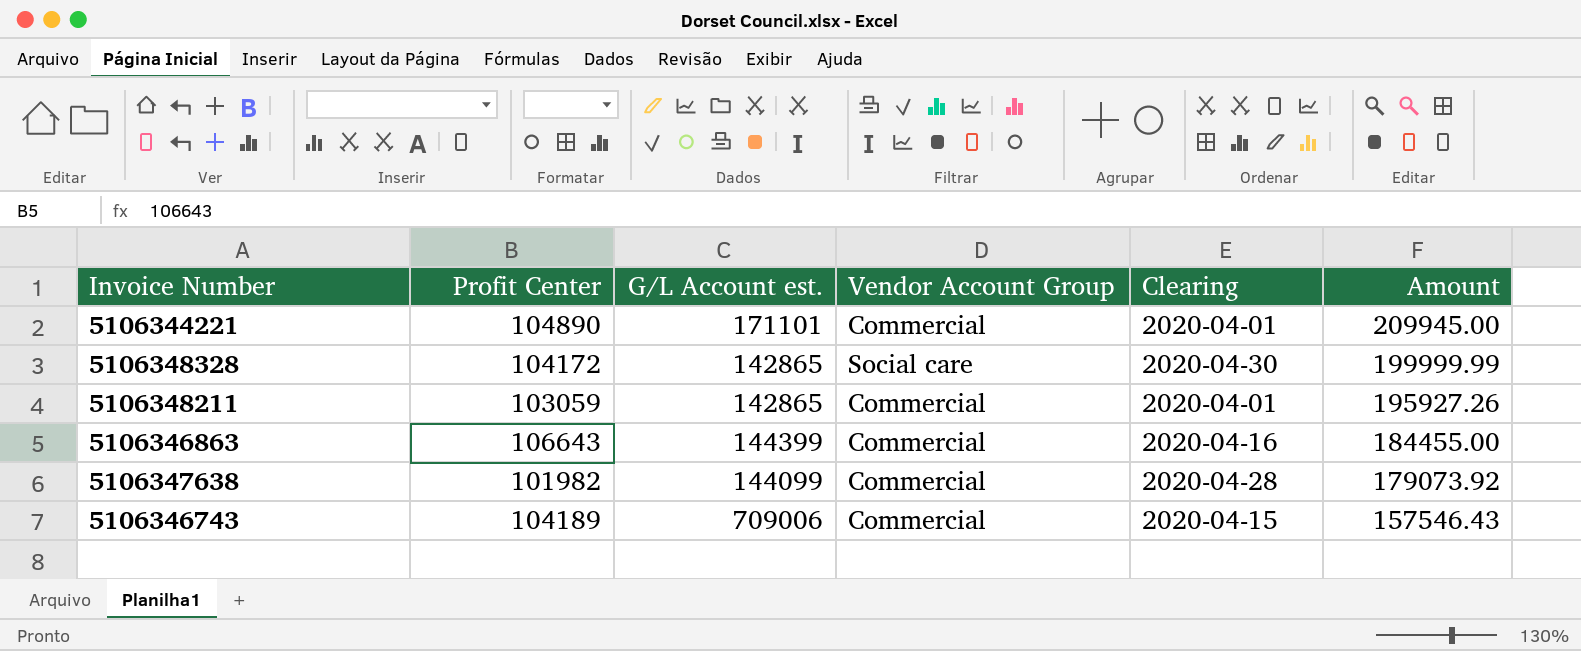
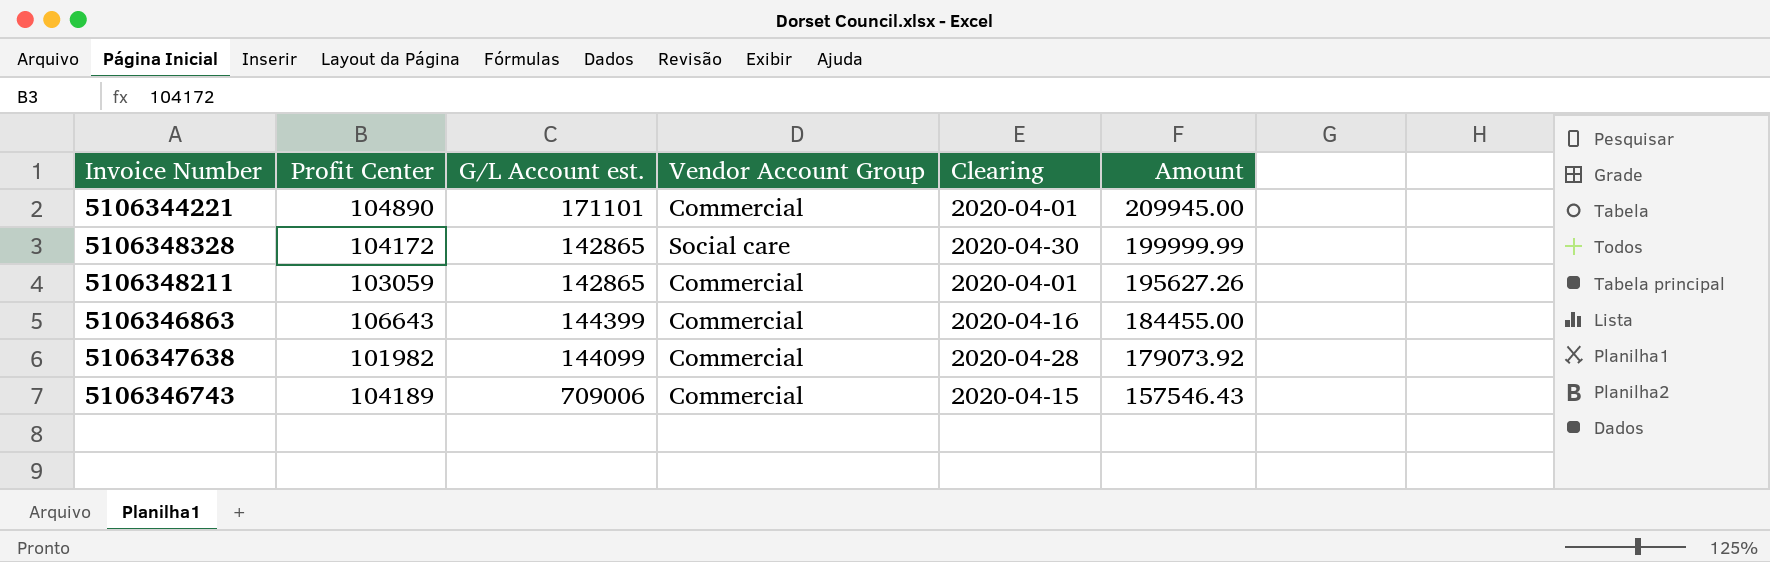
5106348211 | Amount: 195927.26 -> 195627.26

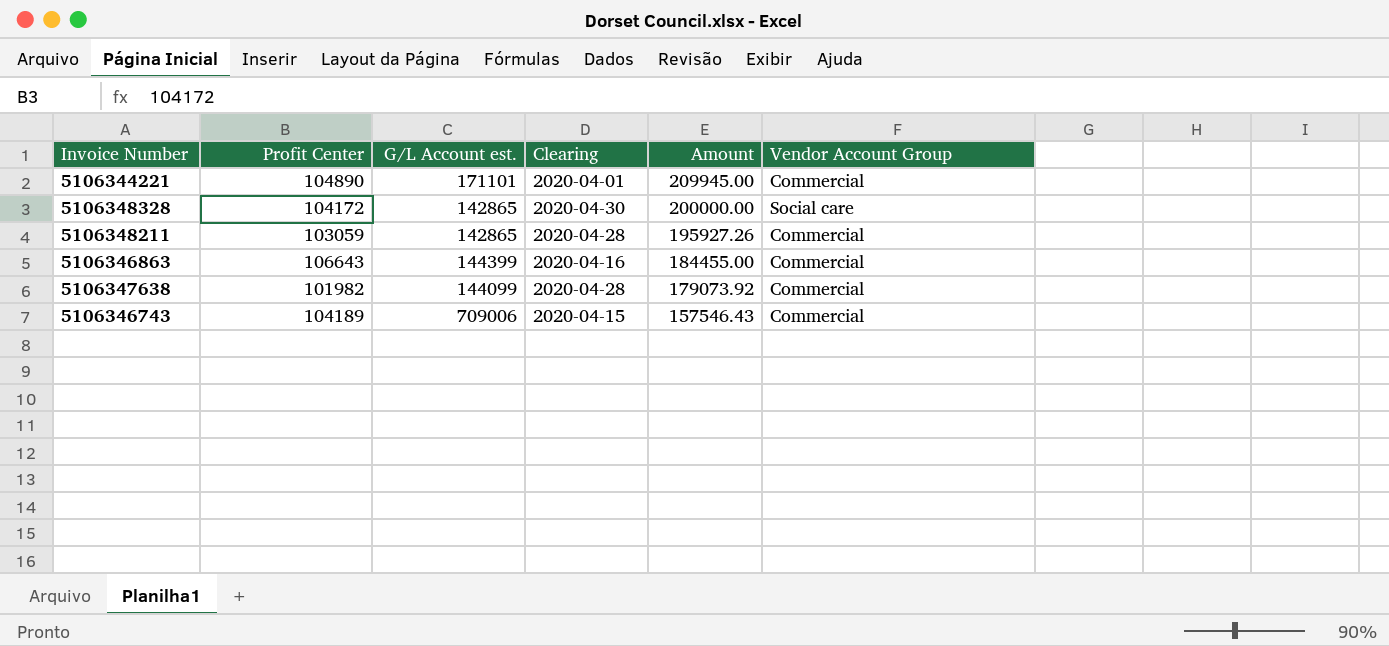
column Vendor Account Group | position: 4 -> 6
5106348328 | Amount: 199999.99 -> 200000.00
5106348211 | Clearing: 2020-04-01 -> 2020-04-28
5106348211 | Amount: 195627.26 -> 195927.26

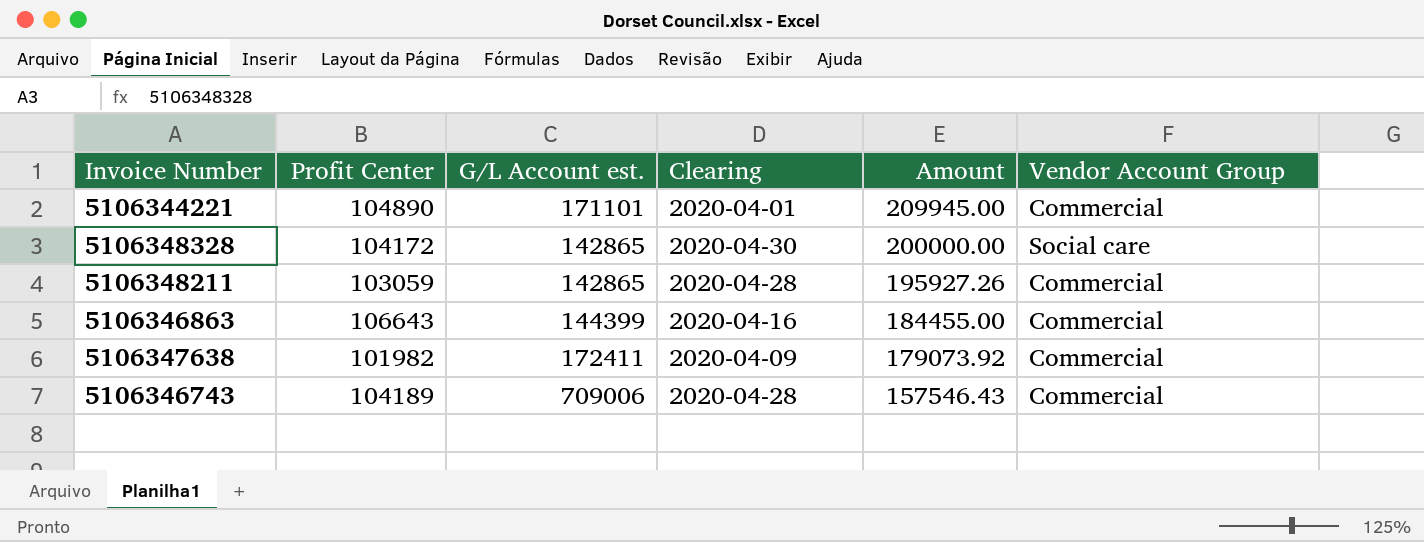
5106347638 | G/L Account est.: 144099 -> 172411
5106347638 | Clearing: 2020-04-28 -> 2020-04-09
5106346743 | Clearing: 2020-04-15 -> 2020-04-28

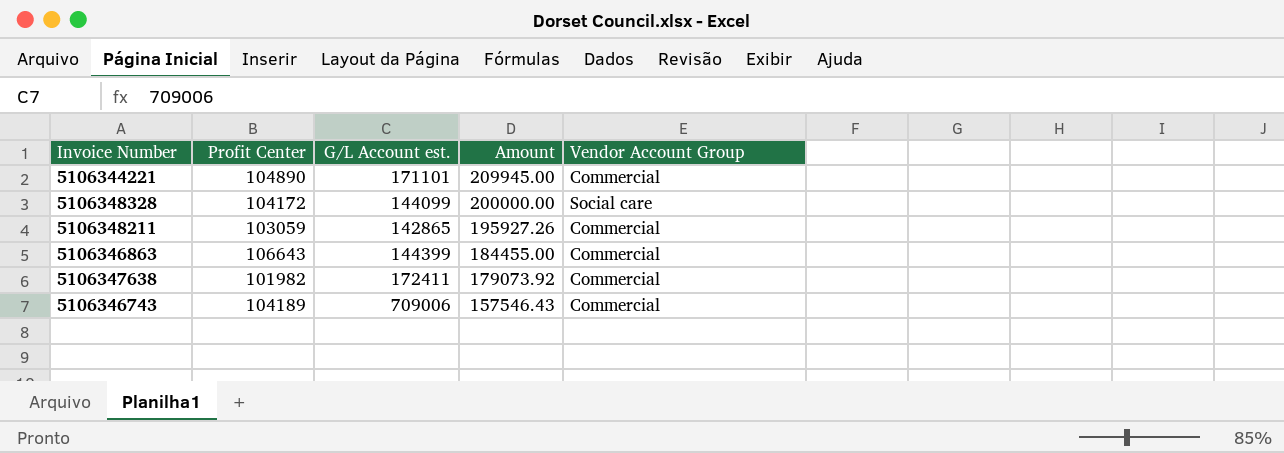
column Clearing | position: 4 -> none
5106348328 | G/L Account est.: 142865 -> 144099

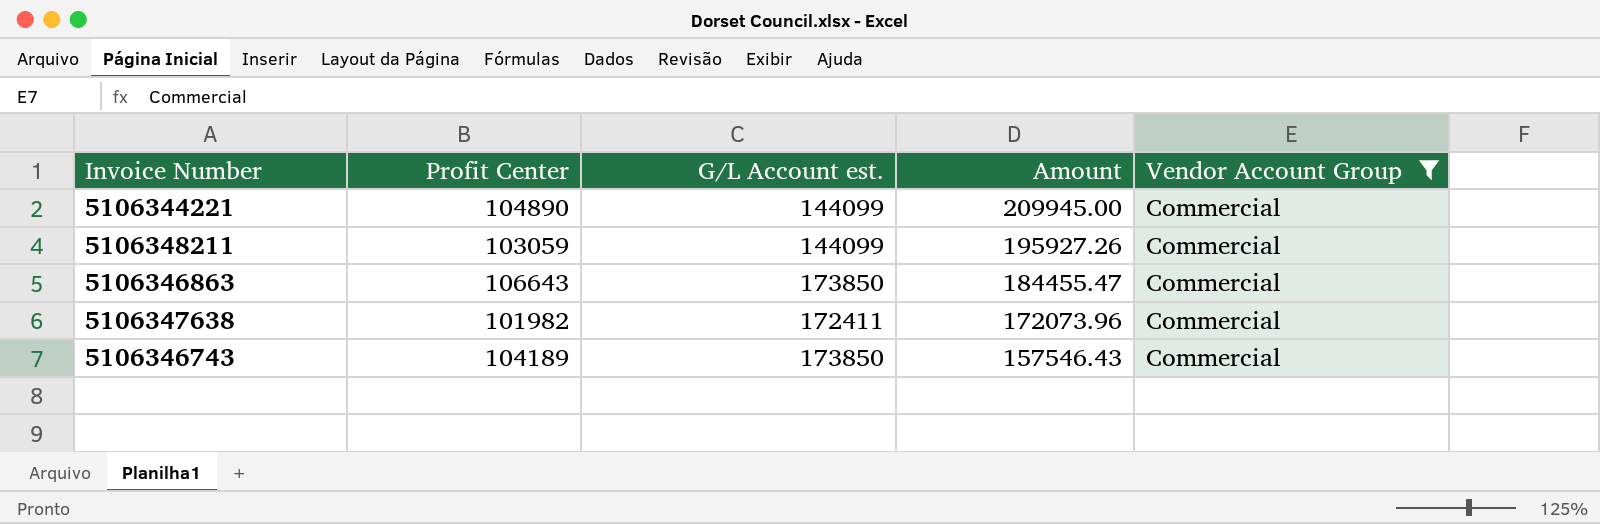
filter: none -> Vendor Account Group = Commercial
5106344221 | G/L Account est.: 171101 -> 144099
5106348211 | G/L Account est.: 142865 -> 144099
5106346863 | G/L Account est.: 144399 -> 173850
5106346863 | Amount: 184455.00 -> 184455.47
5106347638 | Amount: 179073.92 -> 172073.96
5106346743 | G/L Account est.: 709006 -> 173850

